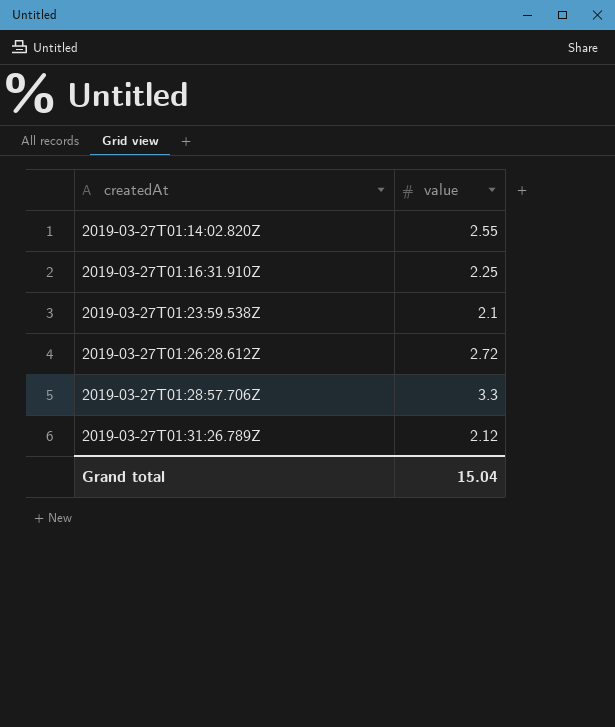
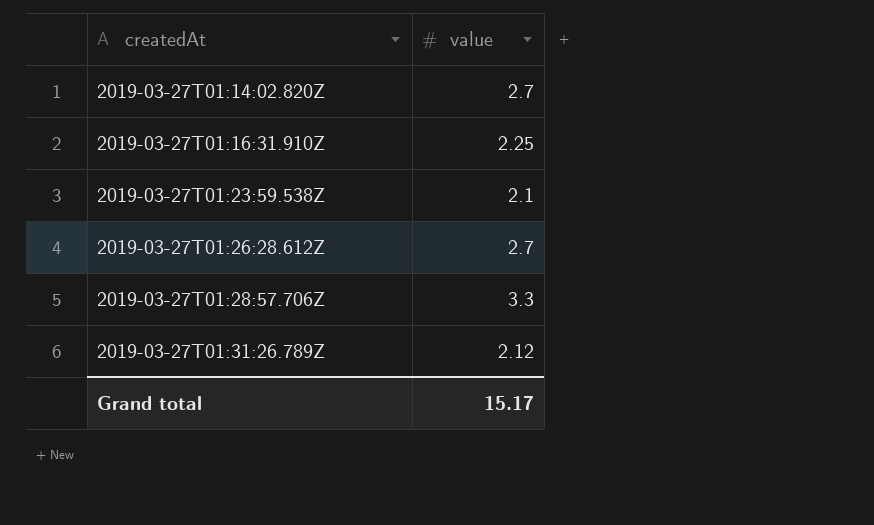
2019-03-27T01:14:02.820Z | value: 2.55 -> 2.7
2019-03-27T01:26:28.612Z | value: 2.72 -> 2.7
Grand total | value: 15.04 -> 15.17

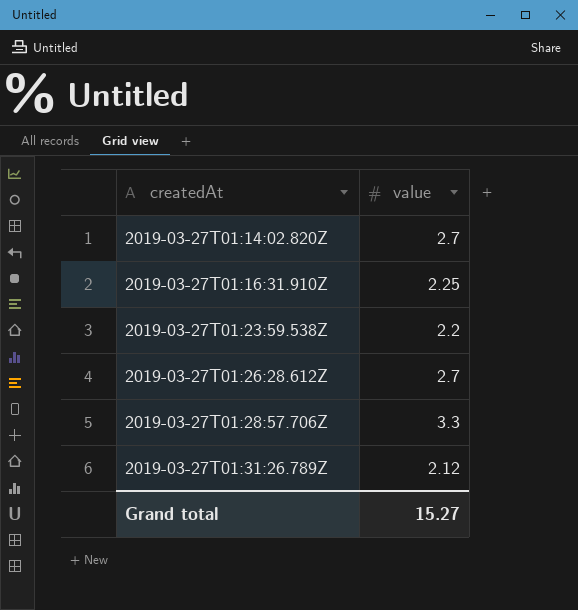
2019-03-27T01:23:59.538Z | value: 2.1 -> 2.2
Grand total | value: 15.17 -> 15.27

